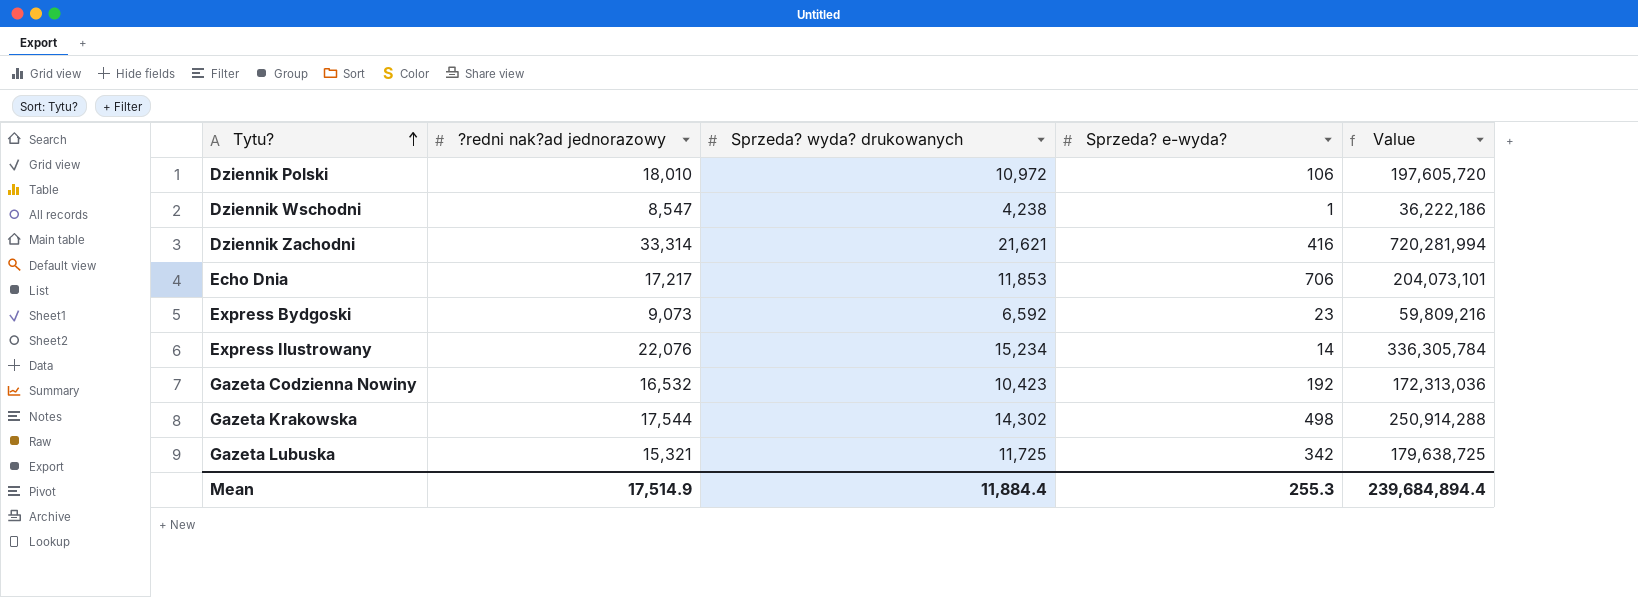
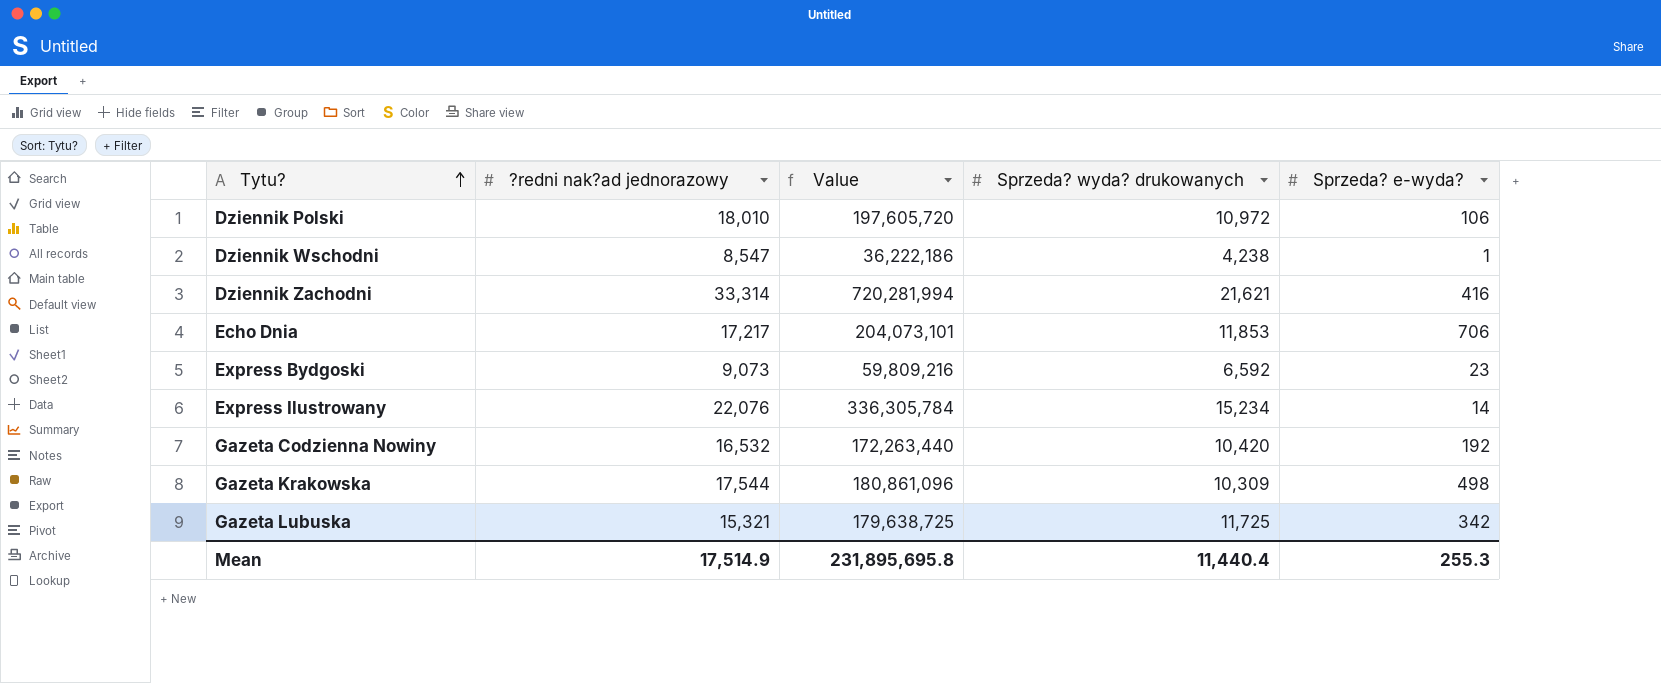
column Value | position: 5 -> 3
Gazeta Codzienna Nowiny | Value: 172,313,036 -> 172,263,440
Gazeta Codzienna Nowiny | Sprzeda? wyda? drukowanych: 10,423 -> 10,420
Gazeta Krakowska | Value: 250,914,288 -> 180,861,096
Gazeta Krakowska | Sprzeda? wyda? drukowanych: 14,302 -> 10,309
Mean | Value: 239,684,894.4 -> 231,895,695.8
Mean | Sprzeda? wyda? drukowanych: 11,884.4 -> 11,440.4

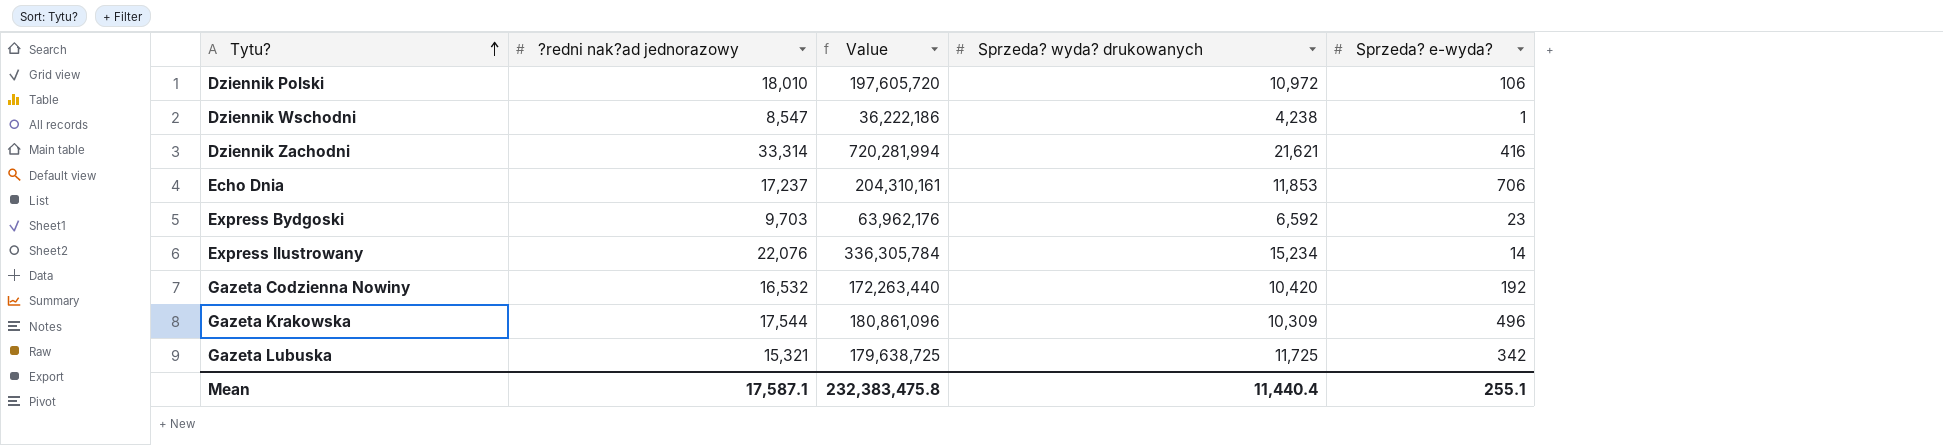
Echo Dnia | ?redni nak?ad jednorazowy: 17,217 -> 17,237
Echo Dnia | Value: 204,073,101 -> 204,310,161
Express Bydgoski | ?redni nak?ad jednorazowy: 9,073 -> 9,703
Express Bydgoski | Value: 59,809,216 -> 63,962,176
Gazeta Krakowska | Sprzeda? e-wyda?: 498 -> 496
Mean | ?redni nak?ad jednorazowy: 17,514.9 -> 17,587.1
Mean | Value: 231,895,695.8 -> 232,383,475.8
Mean | Sprzeda? e-wyda?: 255.3 -> 255.1

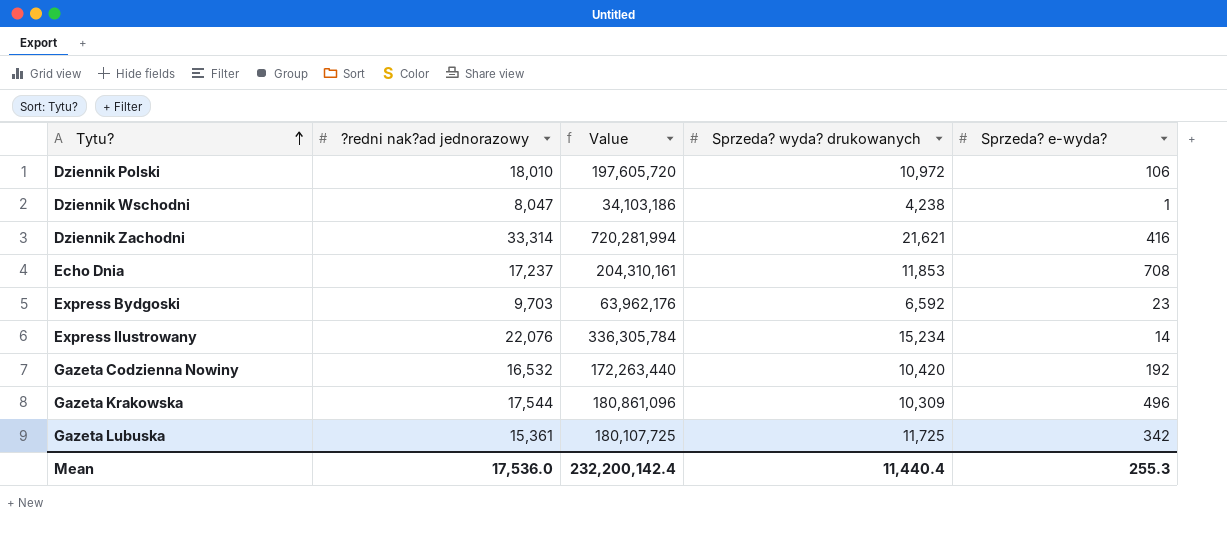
Dziennik Wschodni | ?redni nak?ad jednorazowy: 8,547 -> 8,047
Dziennik Wschodni | Value: 36,222,186 -> 34,103,186
Echo Dnia | Sprzeda? e-wyda?: 706 -> 708
Gazeta Lubuska | ?redni nak?ad jednorazowy: 15,321 -> 15,361
Gazeta Lubuska | Value: 179,638,725 -> 180,107,725
Mean | ?redni nak?ad jednorazowy: 17,587.1 -> 17,536.0
Mean | Value: 232,383,475.8 -> 232,200,142.4
Mean | Sprzeda? e-wyda?: 255.1 -> 255.3

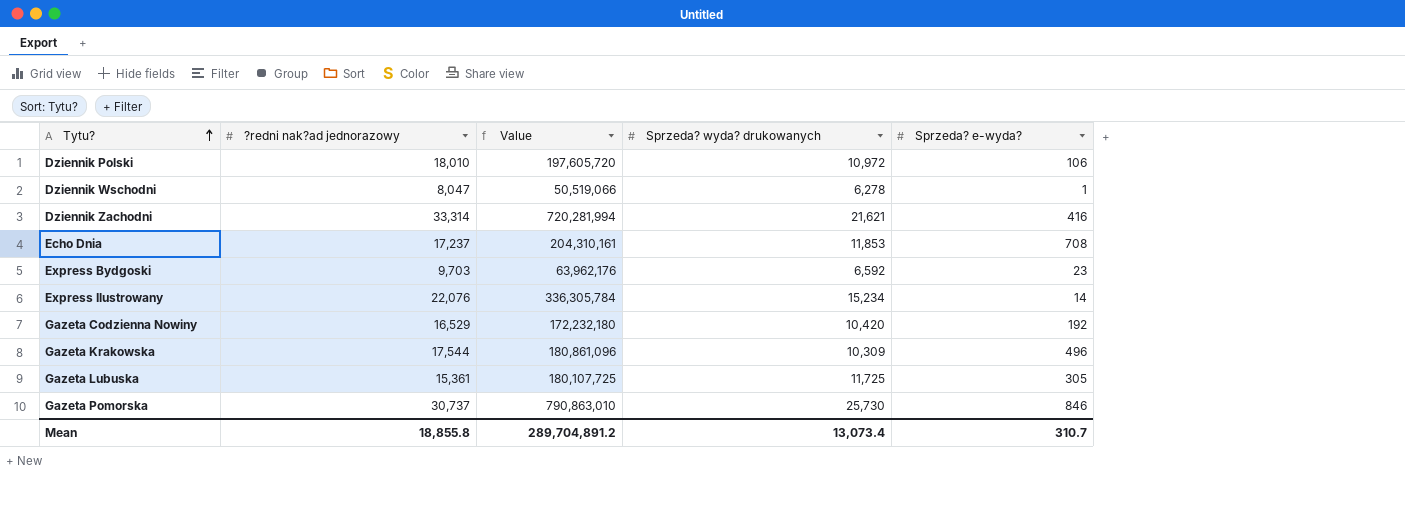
Dziennik Wschodni | Value: 34,103,186 -> 50,519,066
Dziennik Wschodni | Sprzeda? wyda? drukowanych: 4,238 -> 6,278
Gazeta Codzienna Nowiny | ?redni nak?ad jednorazowy: 16,532 -> 16,529
Gazeta Codzienna Nowiny | Value: 172,263,440 -> 172,232,180
Gazeta Lubuska | Sprzeda? e-wyda?: 342 -> 305
row Gazeta Pomorska: none -> 30,737 | 790,863,010 | 25,730 | 846
Mean | ?redni nak?ad jednorazowy: 17,536.0 -> 18,855.8
Mean | Value: 232,200,142.4 -> 289,704,891.2
Mean | Sprzeda? wyda? drukowanych: 11,440.4 -> 13,073.4
Mean | Sprzeda? e-wyda?: 255.3 -> 310.7

